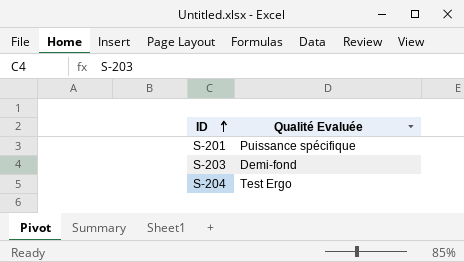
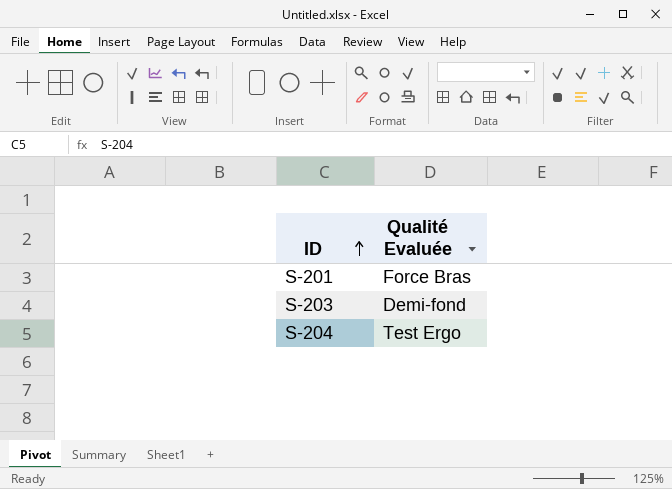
S-201 | Qualité Evaluée: Puissance spécifique -> Force Bras

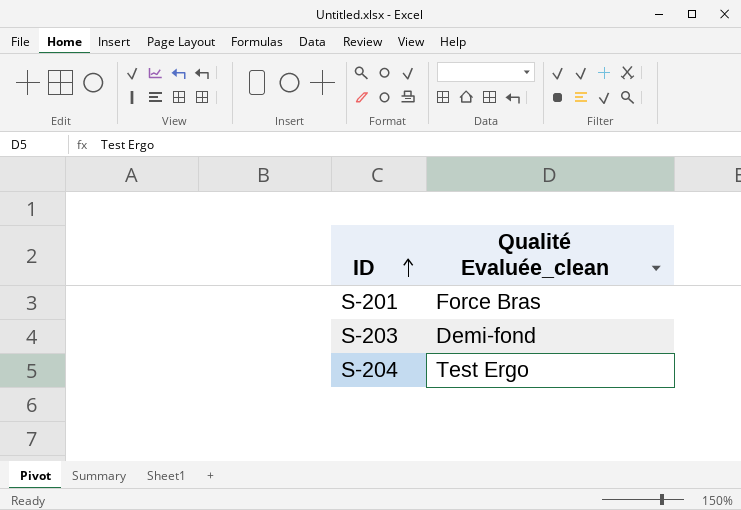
column name: Qualité Evaluée -> Qualité Evaluée_clean

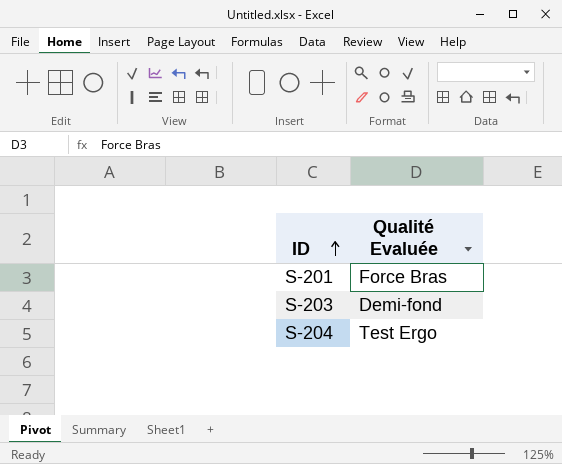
column name: Qualité Evaluée_clean -> Qualité Evaluée

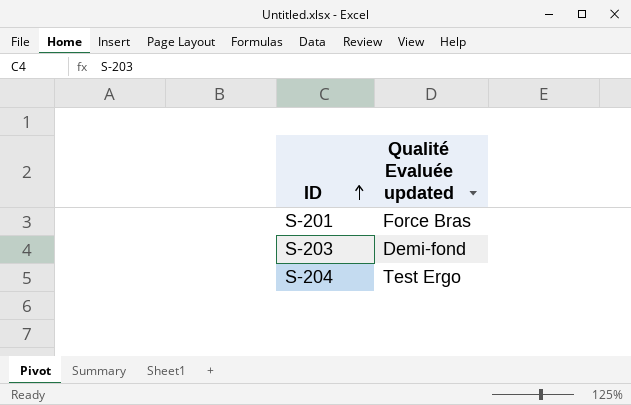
column name: Qualité Evaluée -> Qualité Evaluée updated

